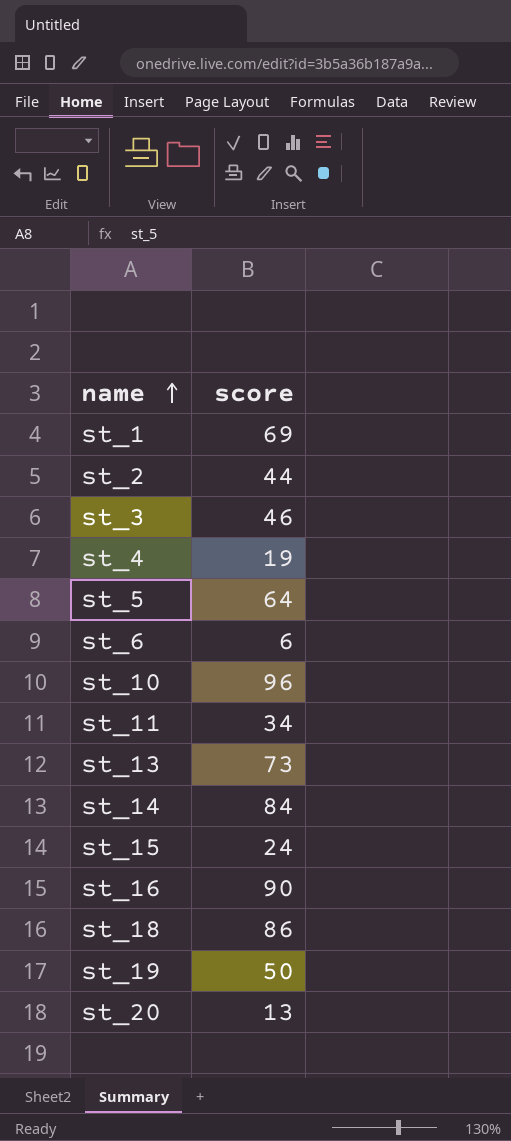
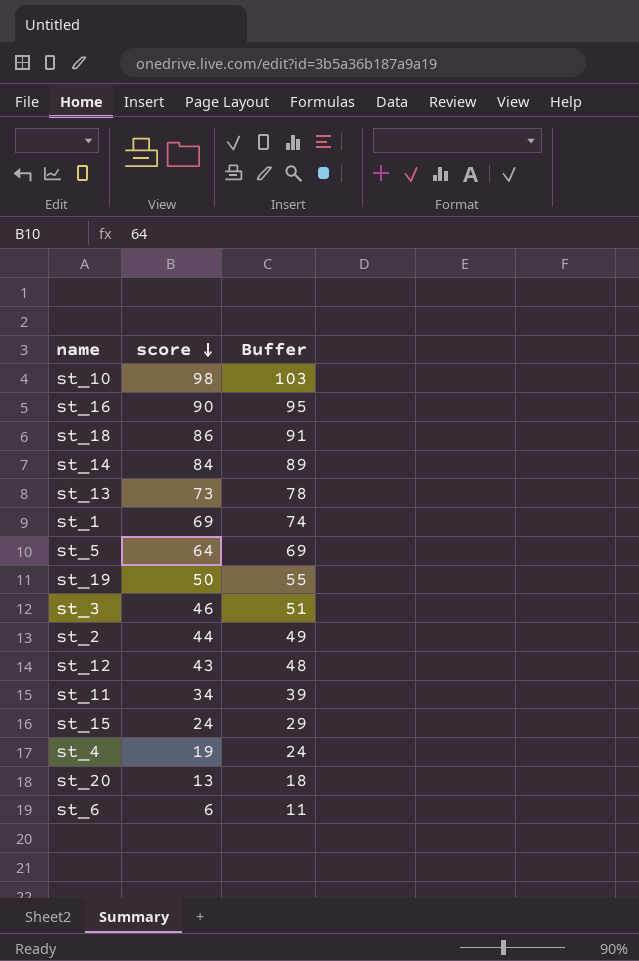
row order: name ascending -> score descending
column Buffer | formula: none -> [score] + 5
st_10 | score: 96 -> 98
row st_12: none -> 43 | 48

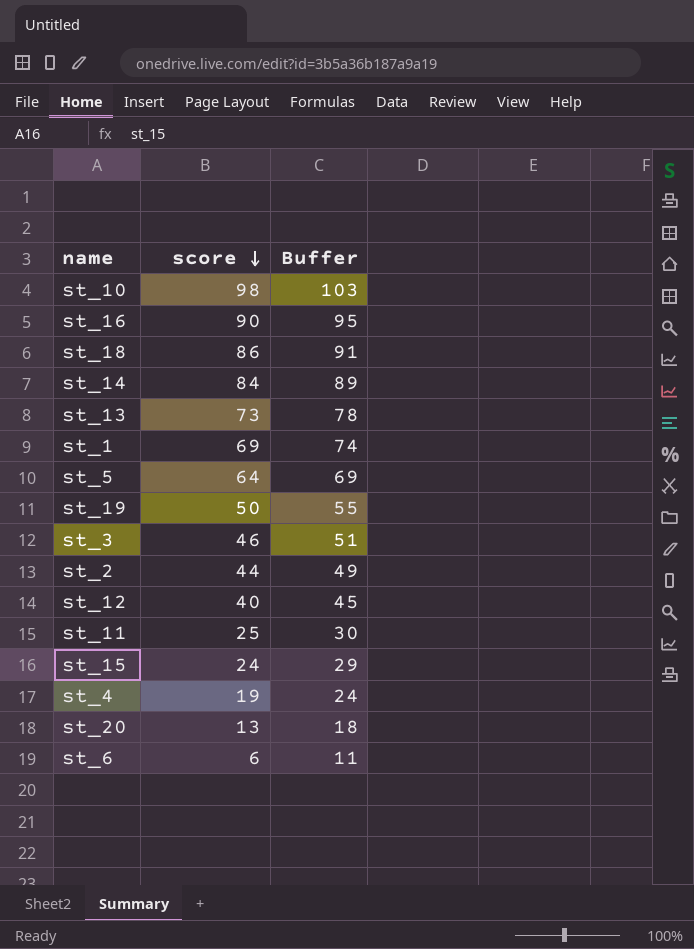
st_12 | score: 43 -> 40
st_12 | Buffer: 48 -> 45
st_11 | score: 34 -> 25
st_11 | Buffer: 39 -> 30

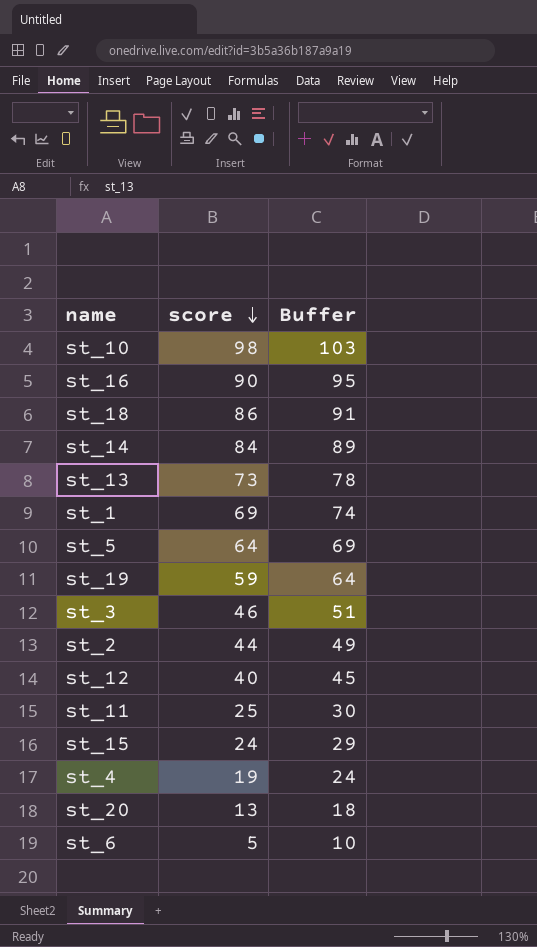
st_19 | score: 50 -> 59
st_19 | Buffer: 55 -> 64
st_6 | score: 6 -> 5
st_6 | Buffer: 11 -> 10

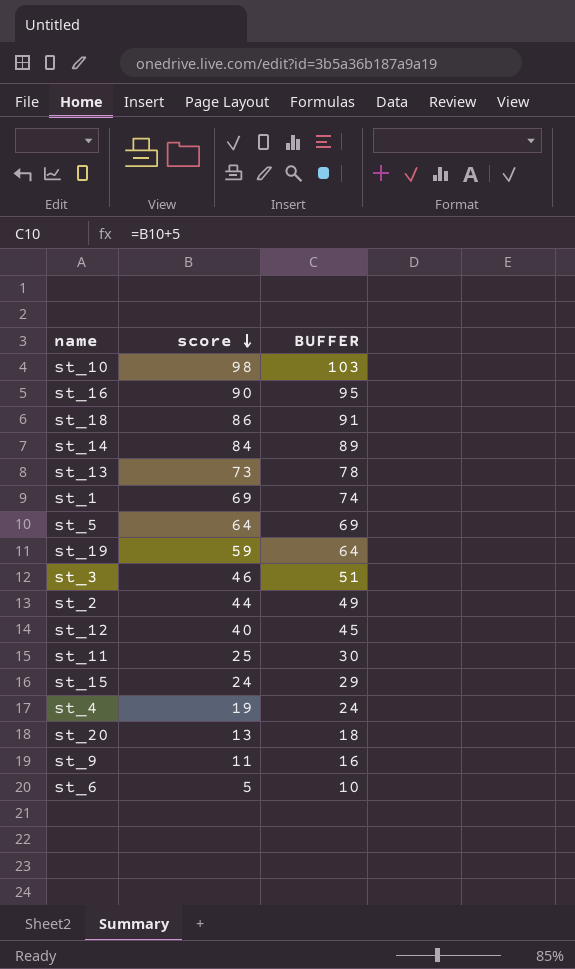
column name: Buffer -> BUFFER
row st_9: none -> 11 | 16

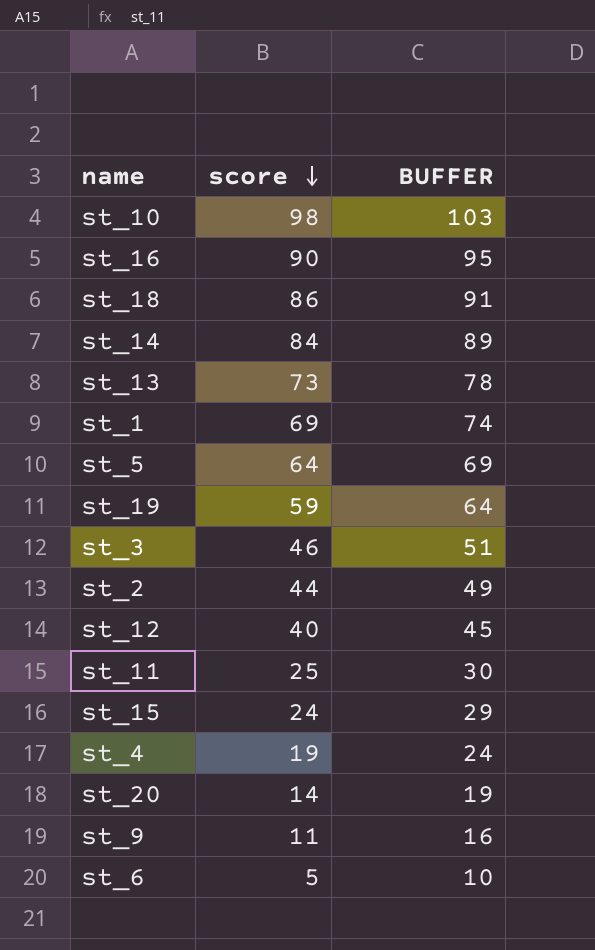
st_20 | score: 13 -> 14
st_20 | BUFFER: 18 -> 19

